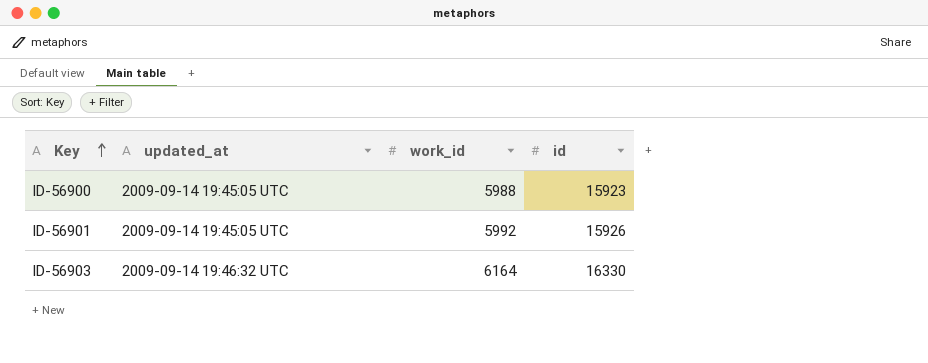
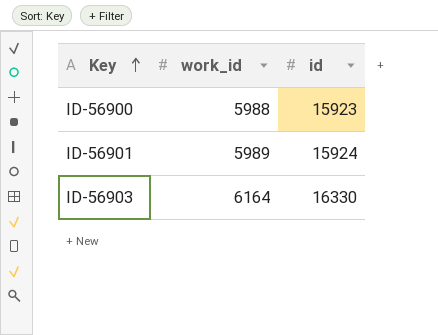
column updated_at | position: 2 -> none
ID-56901 | work_id: 5992 -> 5989
ID-56901 | id: 15926 -> 15924

